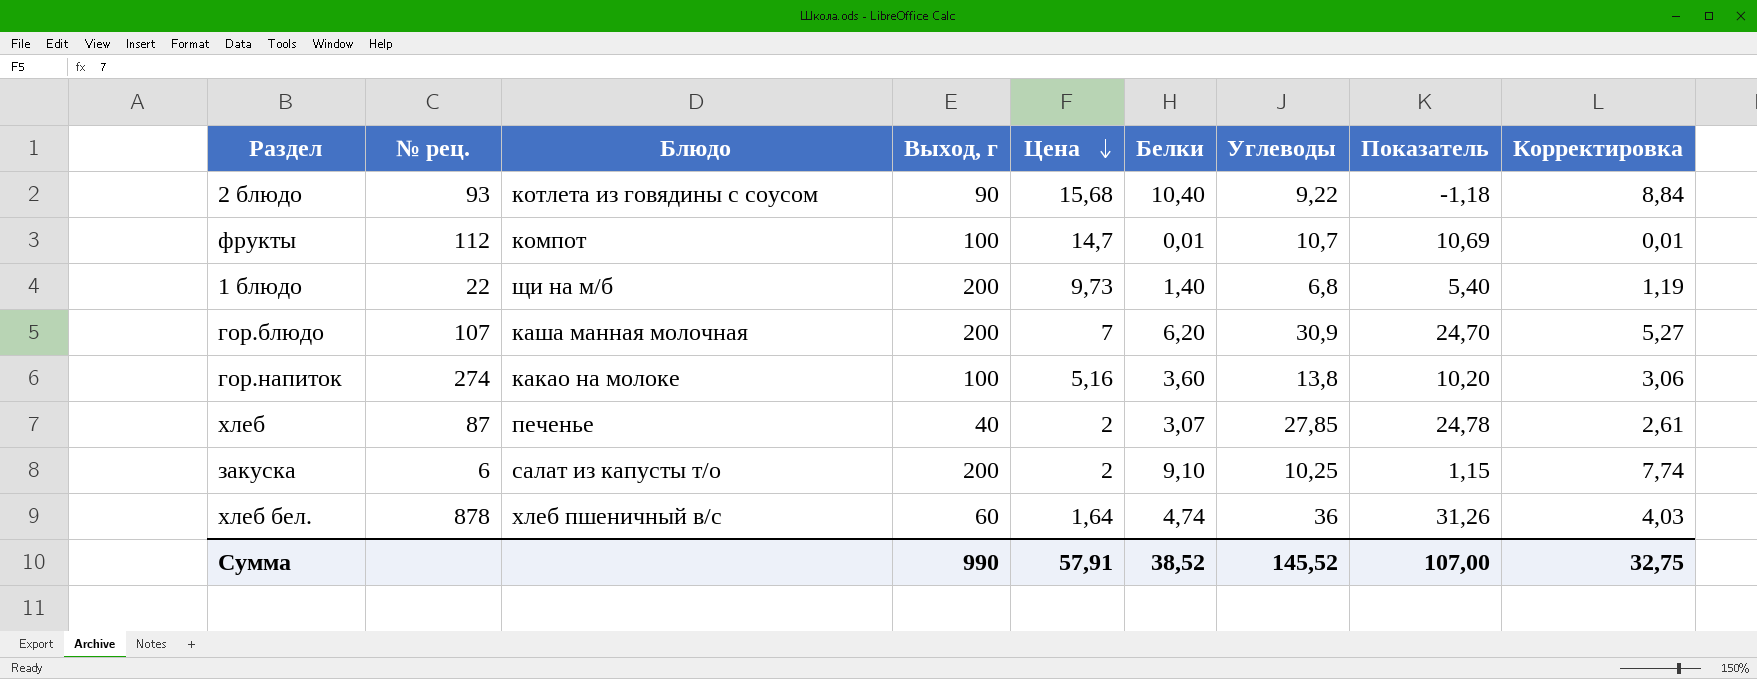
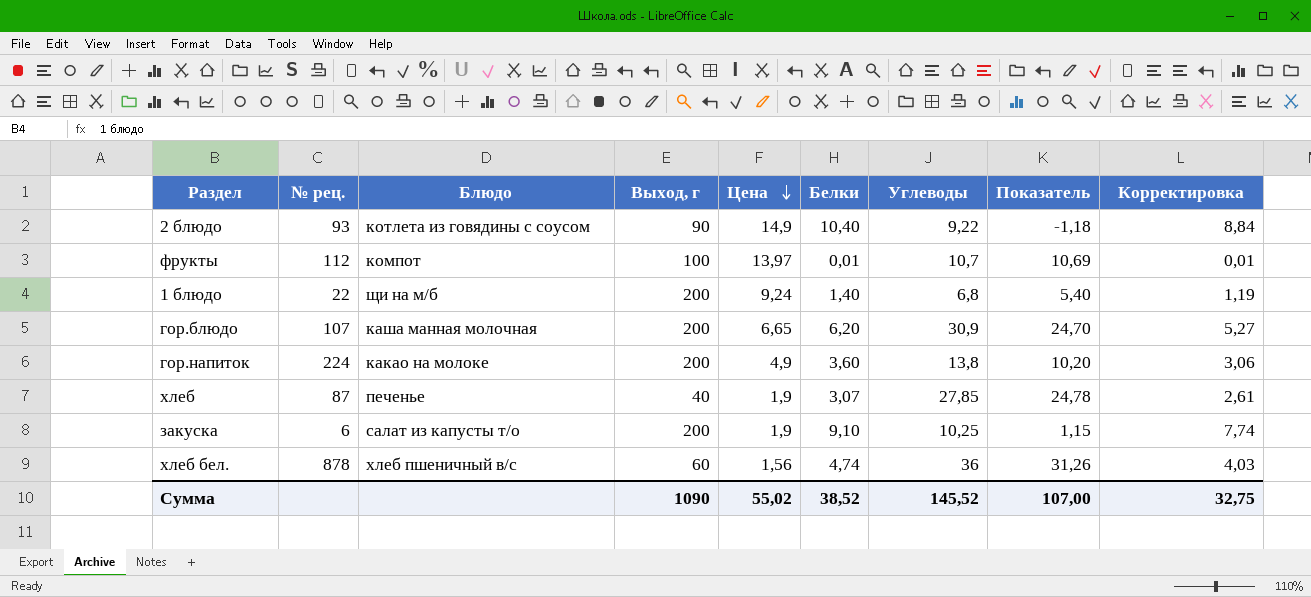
2 блюдо | Цена: 15,68 -> 14,9
фрукты | Цена: 14,7 -> 13,97
1 блюдо | Цена: 9,73 -> 9,24
гор.блюдо | Цена: 7 -> 6,65
гор.напиток | № рец.: 274 -> 224
гор.напиток | Выход, г: 100 -> 200
гор.напиток | Цена: 5,16 -> 4,9
хлеб | Цена: 2 -> 1,9
закуска | Цена: 2 -> 1,9
хлеб бел. | Цена: 1,64 -> 1,56
Сумма | Выход, г: 990 -> 1090
Сумма | Цена: 57,91 -> 55,02

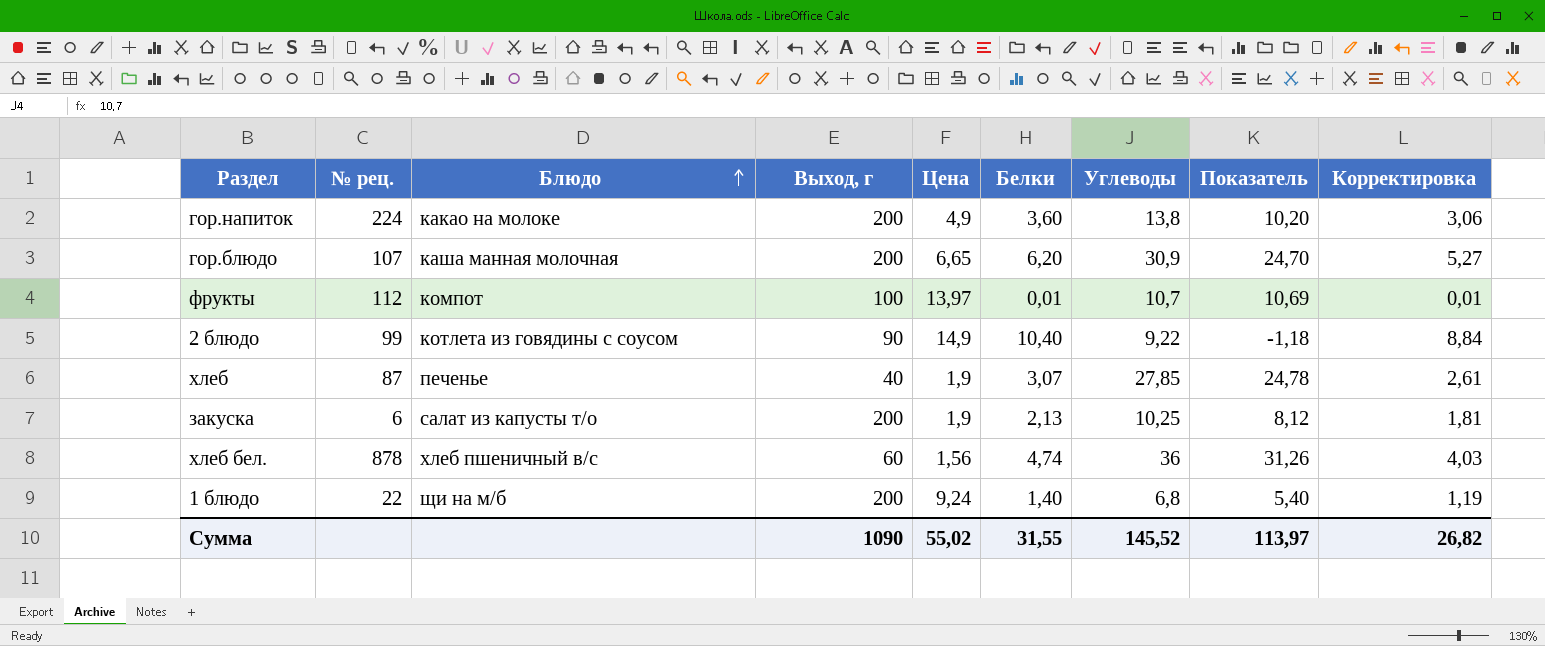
row order: Цена descending -> Блюдо ascending
2 блюдо | № рец.: 93 -> 99
закуска | Белки: 9,10 -> 2,13
закуска | Показатель: 1,15 -> 8,12
закуска | Корректировка: 7,74 -> 1,81
Сумма | Белки: 38,52 -> 31,55
Сумма | Показатель: 107,00 -> 113,97
Сумма | Корректировка: 32,75 -> 26,82

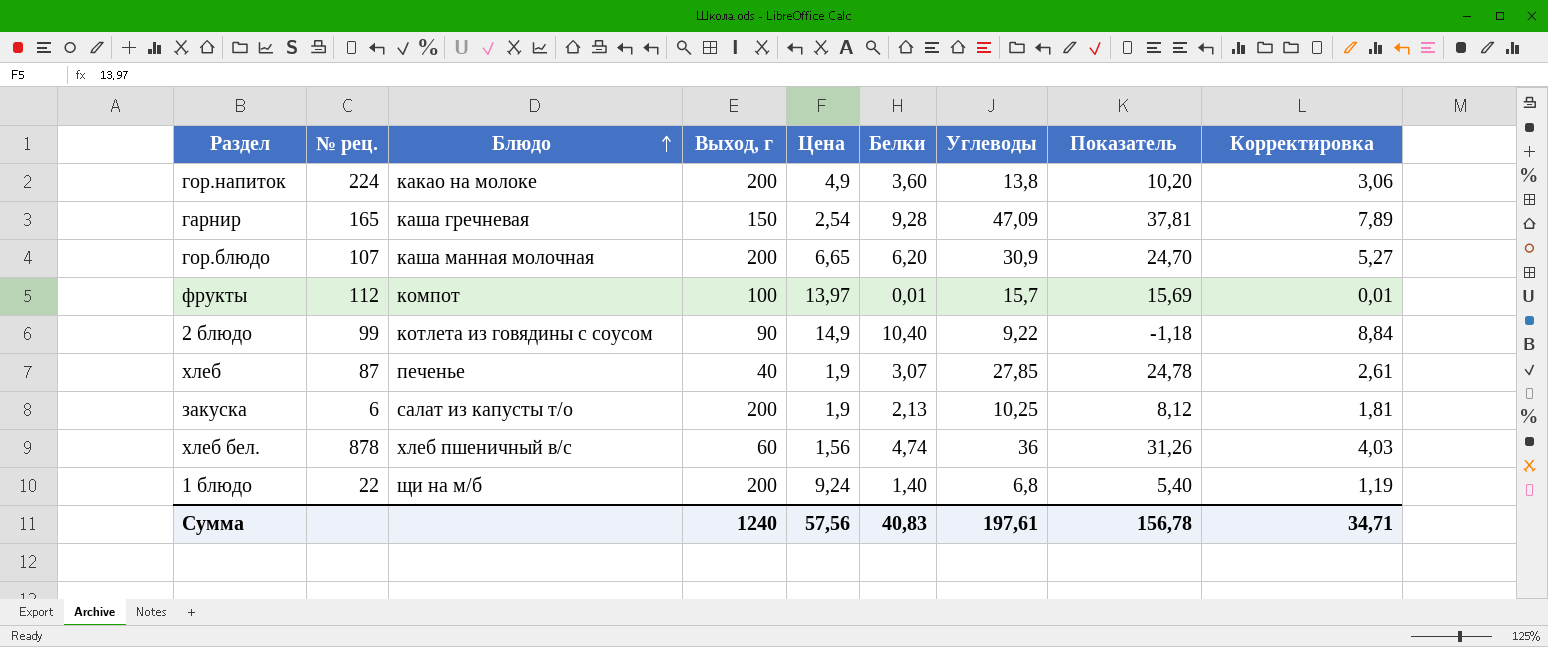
row гарнир: none -> 165 | каша гречневая | 150 | 2,54 | 9,28 | 47,09 | 37,81 | 7,89
фрукты | Углеводы: 10,7 -> 15,7
фрукты | Показатель: 10,69 -> 15,69
Сумма | Выход, г: 1090 -> 1240
Сумма | Цена: 55,02 -> 57,56
Сумма | Белки: 31,55 -> 40,83
Сумма | Углеводы: 145,52 -> 197,61
Сумма | Показатель: 113,97 -> 156,78
Сумма | Корректировка: 26,82 -> 34,71

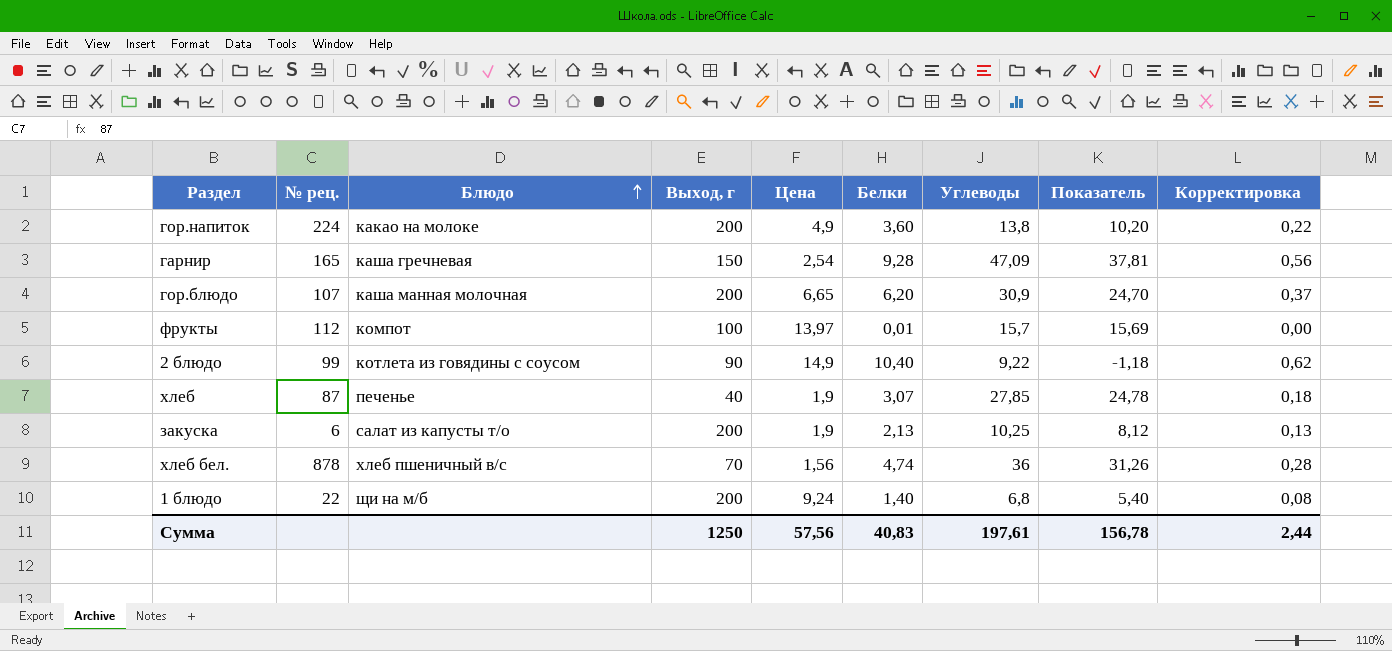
column Корректировка | formula: [Белки] * 0,85 -> [Белки] * 0,06
хлеб бел. | Выход, г: 60 -> 70
Сумма | Выход, г: 1240 -> 1250
Сумма | Корректировка: 34,71 -> 2,44

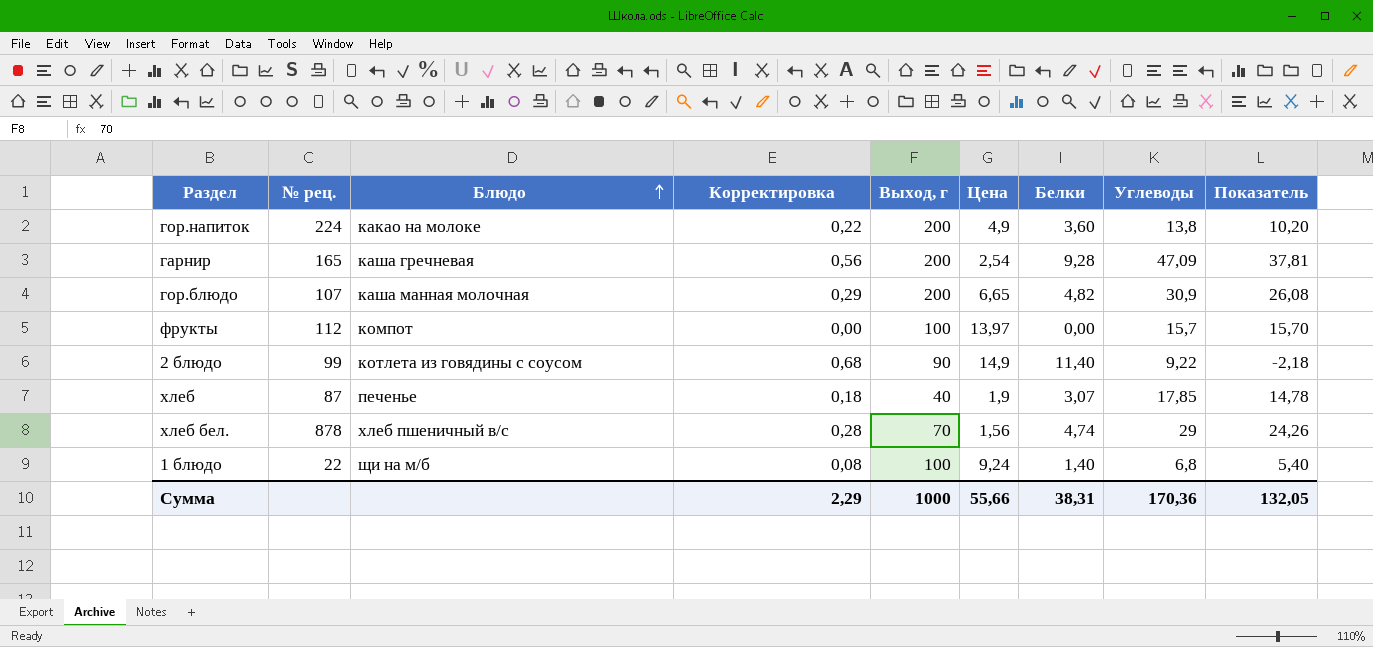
column Корректировка | position: 9 -> 4
row закуска: 6 | салат из капусты т/о | 200 | 1,9 | 2,13 | 10,25 | 8,12 | 0,13 -> none
гарнир | Выход, г: 150 -> 200
гор.блюдо | Корректировка: 0,37 -> 0,29
гор.блюдо | Белки: 6,20 -> 4,82
гор.блюдо | Показатель: 24,70 -> 26,08
фрукты | Белки: 0,01 -> 0,00
фрукты | Показатель: 15,69 -> 15,70
2 блюдо | Корректировка: 0,62 -> 0,68
2 блюдо | Белки: 10,40 -> 11,40
2 блюдо | Показатель: -1,18 -> -2,18
хлеб | Углеводы: 27,85 -> 17,85
хлеб | Показатель: 24,78 -> 14,78
хлеб бел. | Углеводы: 36 -> 29
хлеб бел. | Показатель: 31,26 -> 24,26
1 блюдо | Выход, г: 200 -> 100
Сумма | Корректировка: 2,44 -> 2,29
Сумма | Выход, г: 1250 -> 1000
Сумма | Цена: 57,56 -> 55,66
Сумма | Белки: 40,83 -> 38,31
Сумма | Углеводы: 197,61 -> 170,36
Сумма | Показатель: 156,78 -> 132,05

